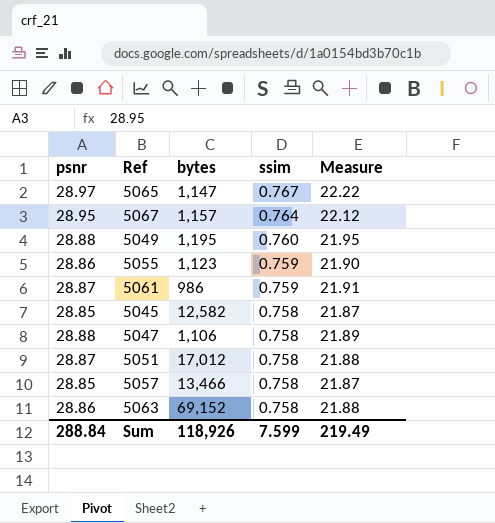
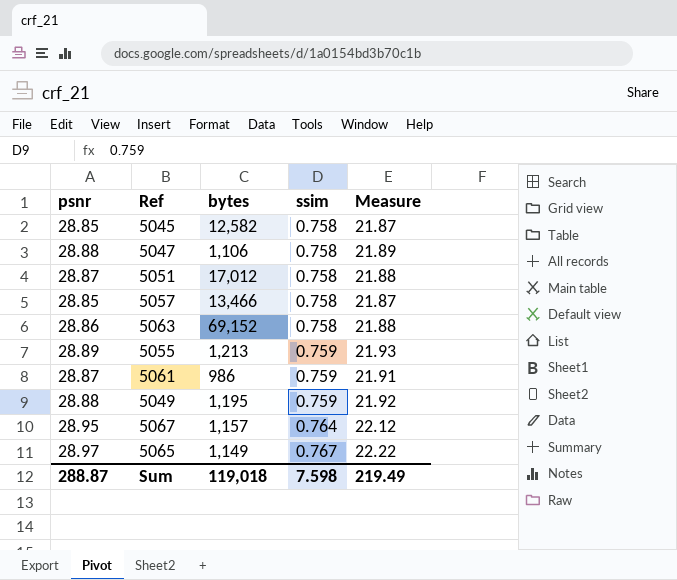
row order: ssim descending -> ssim ascending
5055 | psnr: 28.86 -> 28.89
5055 | bytes: 1,123 -> 1,213
5055 | Measure: 21.90 -> 21.93
5049 | ssim: 0.760 -> 0.759
5049 | Measure: 21.95 -> 21.92
5065 | bytes: 1,147 -> 1,149
Sum | psnr: 288.84 -> 288.87
Sum | bytes: 118,926 -> 119,018
Sum | ssim: 7.599 -> 7.598

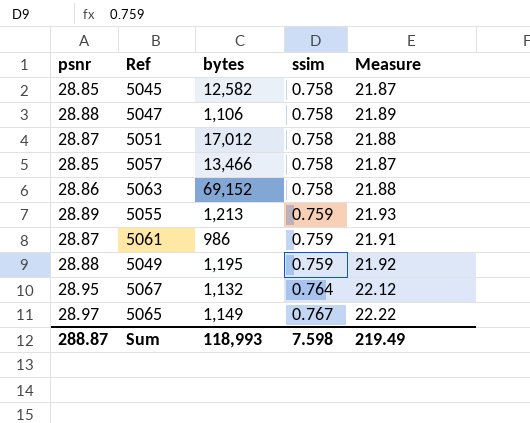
5067 | bytes: 1,157 -> 1,132
Sum | bytes: 119,018 -> 118,993

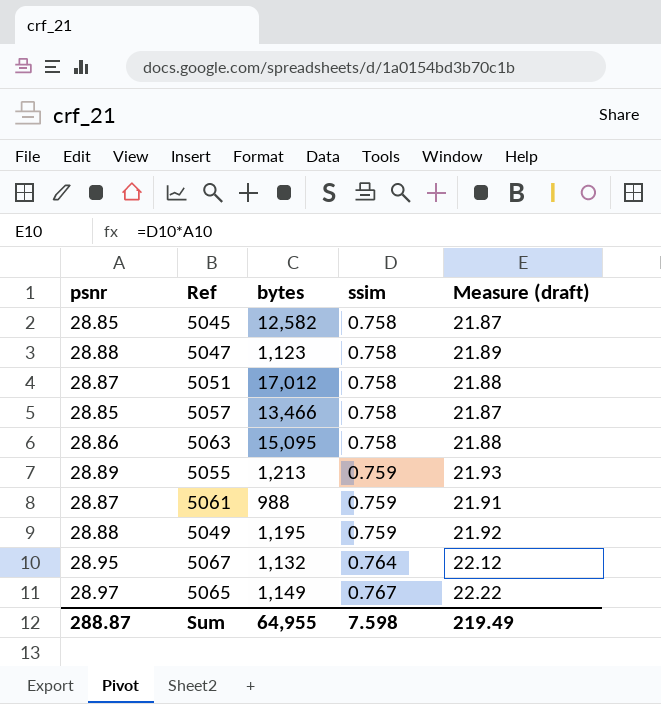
column name: Measure -> Measure (draft)
5047 | bytes: 1,106 -> 1,123
5063 | bytes: 69,152 -> 15,095
5061 | bytes: 986 -> 988
Sum | bytes: 118,993 -> 64,955

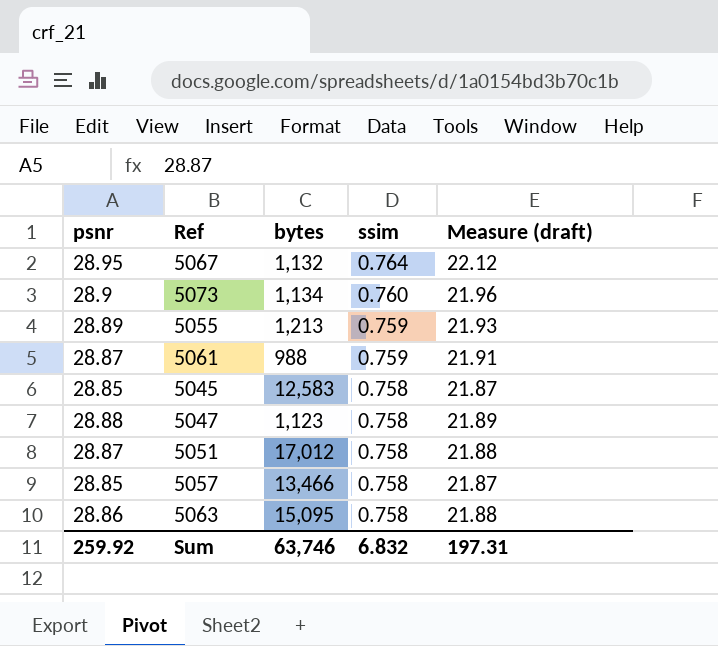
row order: ssim ascending -> ssim descending
row 5049: 28.88 | 1,195 | 0.759 | 21.92 -> none
row 5065: 28.97 | 1,149 | 0.767 | 22.22 -> none
row 5073: none -> 28.9 | 1,134 | 0.760 | 21.96
5045 | bytes: 12,582 -> 12,583
Sum | psnr: 288.87 -> 259.92
Sum | bytes: 64,955 -> 63,746
Sum | ssim: 7.598 -> 6.832
Sum | Measure (draft): 219.49 -> 197.31

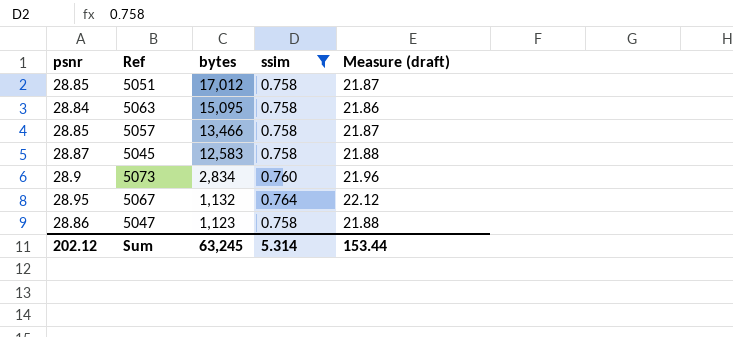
filter: none -> ssim != 0.759
row order: ssim descending -> bytes descending
5051 | psnr: 28.87 -> 28.85
5051 | Measure (draft): 21.88 -> 21.87
5063 | psnr: 28.86 -> 28.84
5063 | Measure (draft): 21.88 -> 21.86
5045 | psnr: 28.85 -> 28.87
5045 | Measure (draft): 21.87 -> 21.88
5073 | bytes: 1,134 -> 2,834
5047 | psnr: 28.88 -> 28.86
5047 | Measure (draft): 21.89 -> 21.88
Sum | psnr: 259.92 -> 202.12
Sum | bytes: 63,746 -> 63,245
Sum | ssim: 6.832 -> 5.314
Sum | Measure (draft): 197.31 -> 153.44

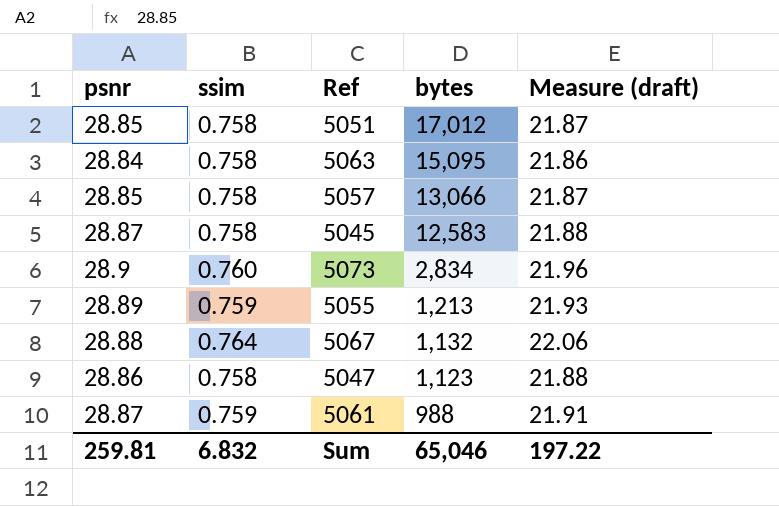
filter: ssim != 0.759 -> none
column ssim | position: 4 -> 2
5057 | bytes: 13,466 -> 13,066
5067 | psnr: 28.95 -> 28.88
5067 | Measure (draft): 22.12 -> 22.06
Sum | psnr: 202.12 -> 259.81
Sum | ssim: 5.314 -> 6.832
Sum | bytes: 63,245 -> 65,046
Sum | Measure (draft): 153.44 -> 197.22

